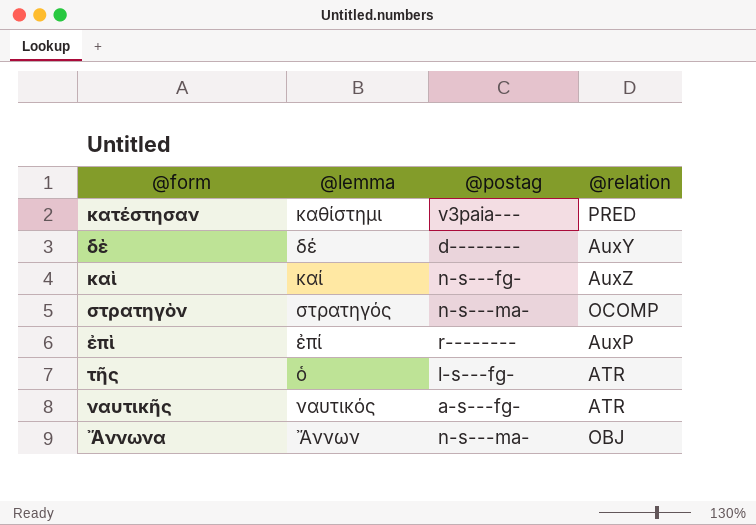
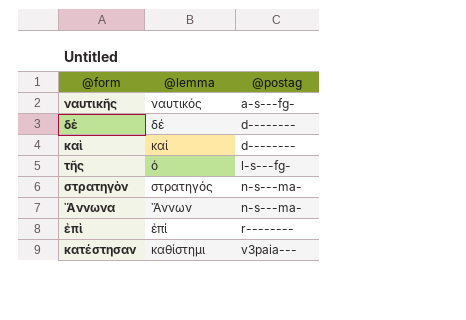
row order: none -> @postag ascending
column @relation | position: 4 -> none
καὶ | @postag: n-s---fg- -> d--------

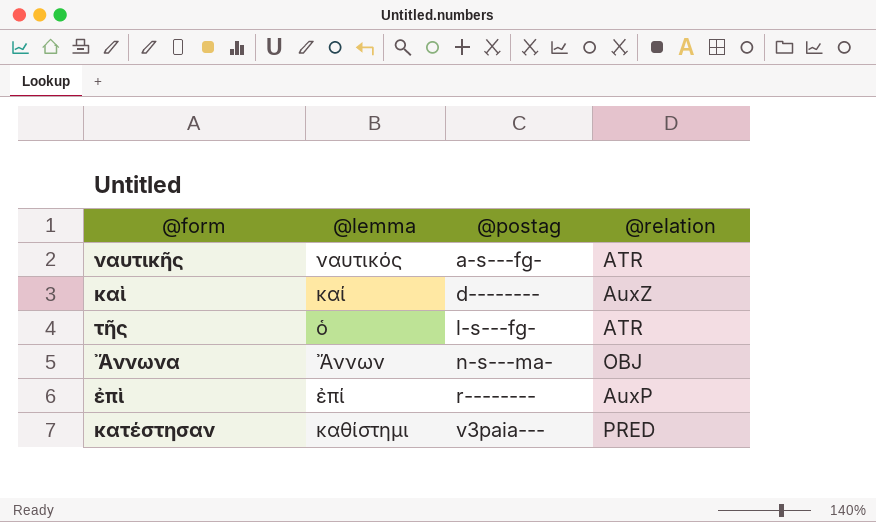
column @relation | position: none -> 4
row δὲ: δέ | d-------- -> none
row στρατηγὸν: στρατηγός | n-s---ma- -> none

